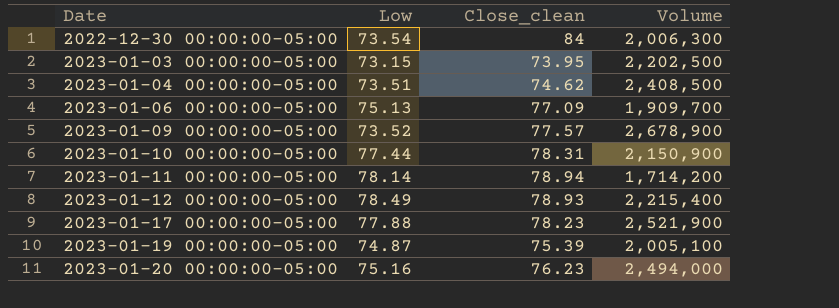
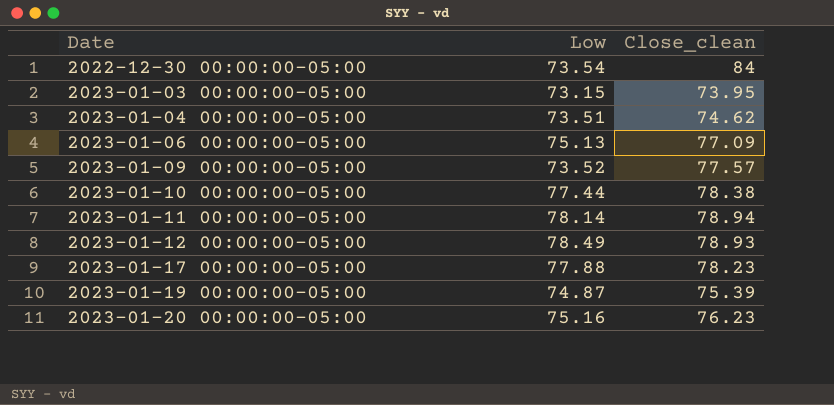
column Volume | position: 4 -> none
2023-01-10 00:00:00-05:00 | Close_clean: 78.31 -> 78.38

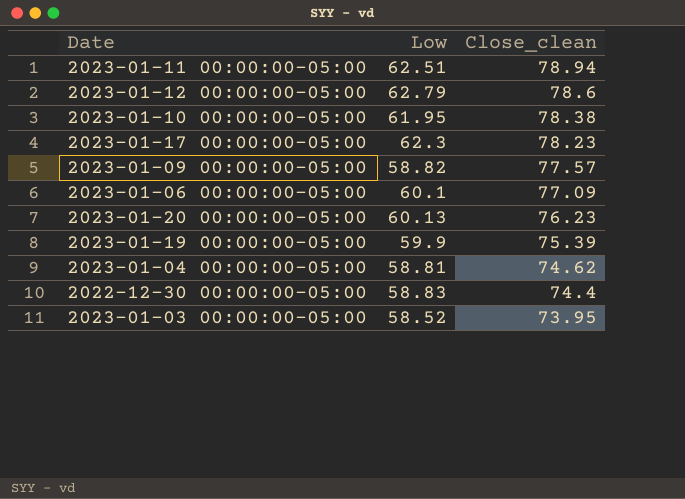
row order: Date ascending -> Close_clean descending
2023-01-11 00:00:00-05:00 | Low: 78.14 -> 62.51
2023-01-12 00:00:00-05:00 | Low: 78.49 -> 62.79
2023-01-12 00:00:00-05:00 | Close_clean: 78.93 -> 78.6
2023-01-10 00:00:00-05:00 | Low: 77.44 -> 61.95
2023-01-17 00:00:00-05:00 | Low: 77.88 -> 62.3
2023-01-09 00:00:00-05:00 | Low: 73.52 -> 58.82
2023-01-06 00:00:00-05:00 | Low: 75.13 -> 60.1
2023-01-20 00:00:00-05:00 | Low: 75.16 -> 60.13
2023-01-19 00:00:00-05:00 | Low: 74.87 -> 59.9
2023-01-04 00:00:00-05:00 | Low: 73.51 -> 58.81
2022-12-30 00:00:00-05:00 | Low: 73.54 -> 58.83
2022-12-30 00:00:00-05:00 | Close_clean: 84 -> 74.4
2023-01-03 00:00:00-05:00 | Low: 73.15 -> 58.52

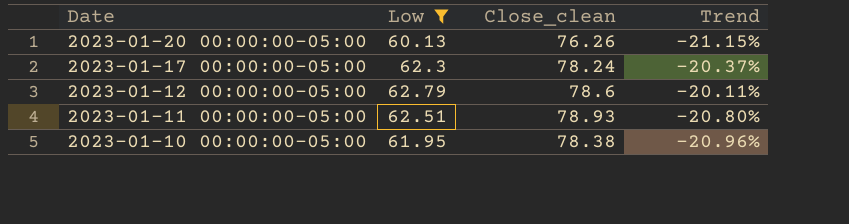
filter: none -> Low >= 60.13
row order: Close_clean descending -> Date descending
column Trend | formula: none -> ([Low] - [Close_clean]) / [Close_clean]
2023-01-20 00:00:00-05:00 | Close_clean: 76.23 -> 76.26
2023-01-17 00:00:00-05:00 | Close_clean: 78.23 -> 78.24
2023-01-11 00:00:00-05:00 | Close_clean: 78.94 -> 78.93

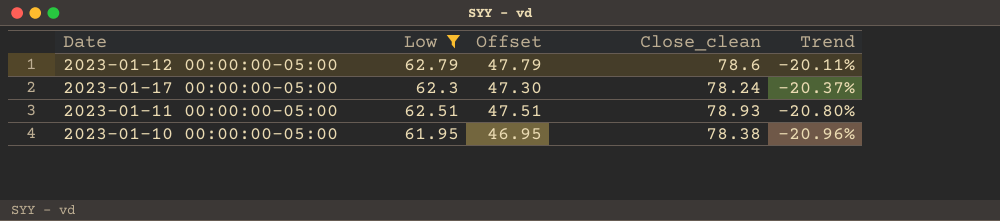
row order: Date descending -> Trend descending
column Offset | formula: none -> [Low] - 15
row 2023-01-20 00:00:00-05:00: 60.13 | 76.26 | -21.15% -> none

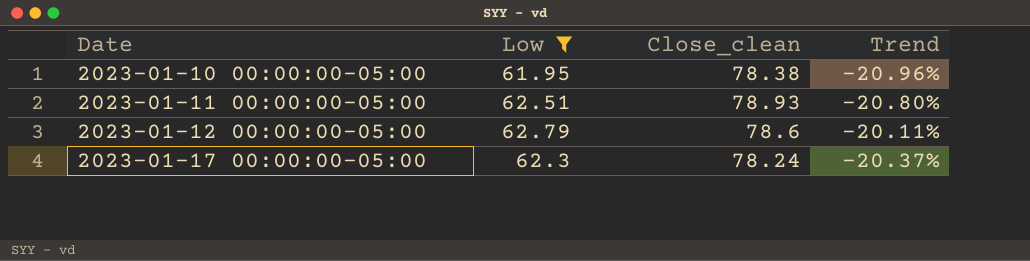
row order: Trend descending -> Date ascending
column Offset | formula: [Low] - 15 -> none

